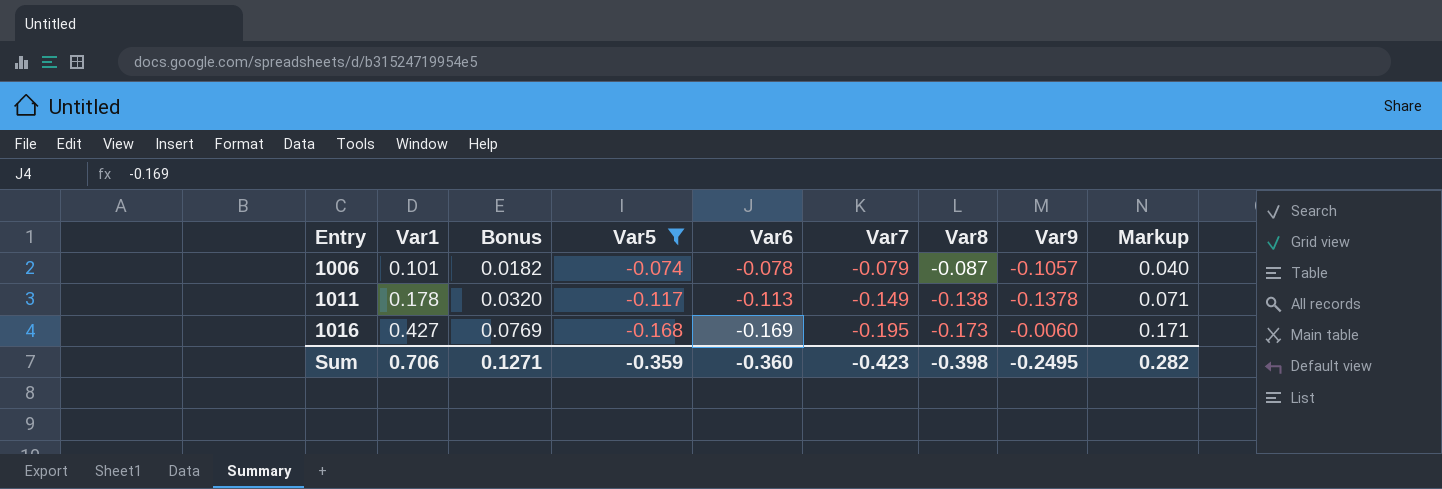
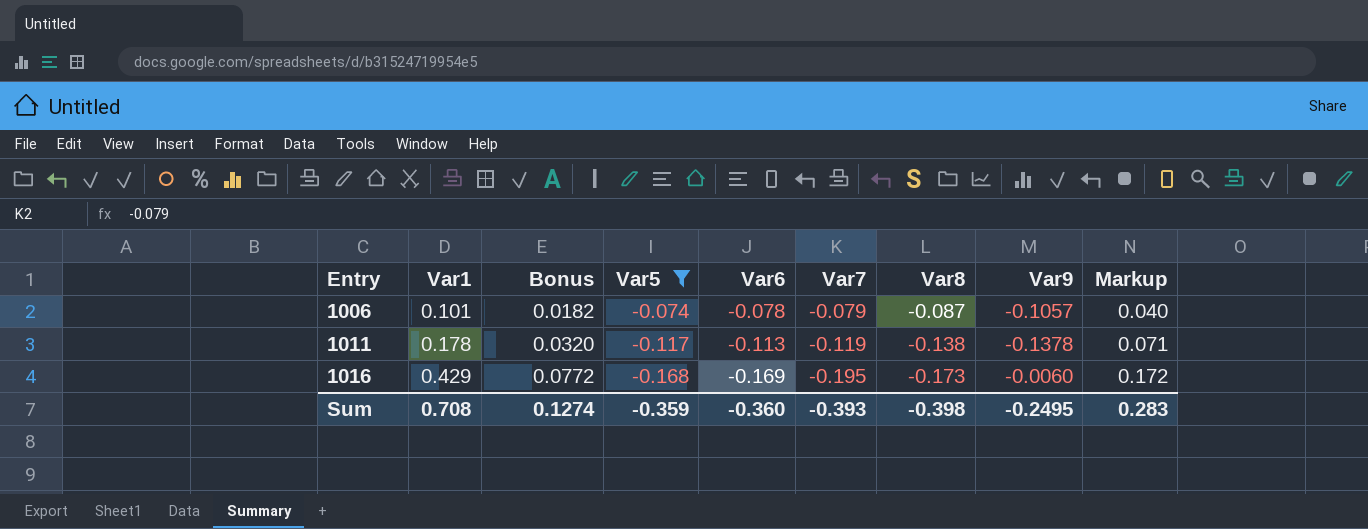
1011 | Var7: -0.149 -> -0.119
1016 | Var1: 0.427 -> 0.429
1016 | Bonus: 0.0769 -> 0.0772
1016 | Markup: 0.171 -> 0.172
Sum | Var1: 0.706 -> 0.708
Sum | Bonus: 0.1271 -> 0.1274
Sum | Var7: -0.423 -> -0.393
Sum | Markup: 0.282 -> 0.283

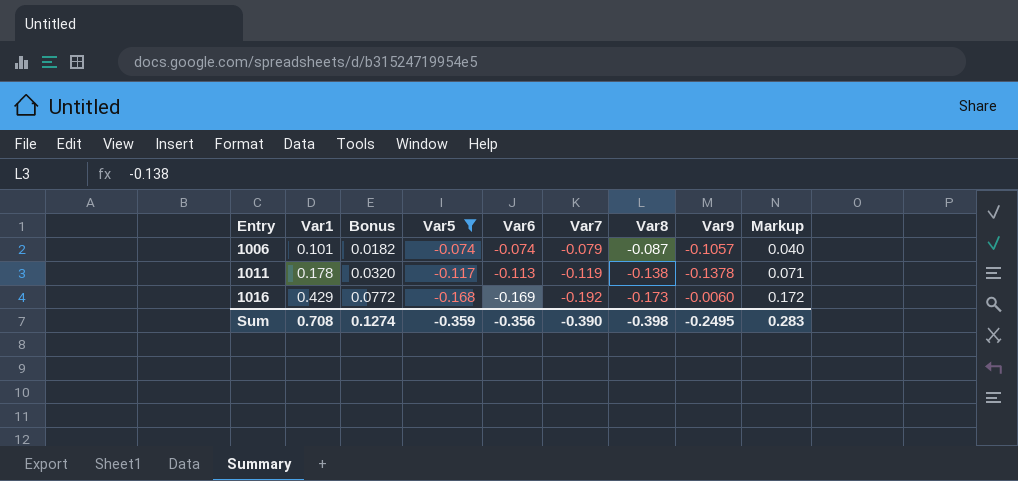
1006 | Var6: -0.078 -> -0.074
1016 | Var7: -0.195 -> -0.192
Sum | Var6: -0.360 -> -0.356
Sum | Var7: -0.393 -> -0.390

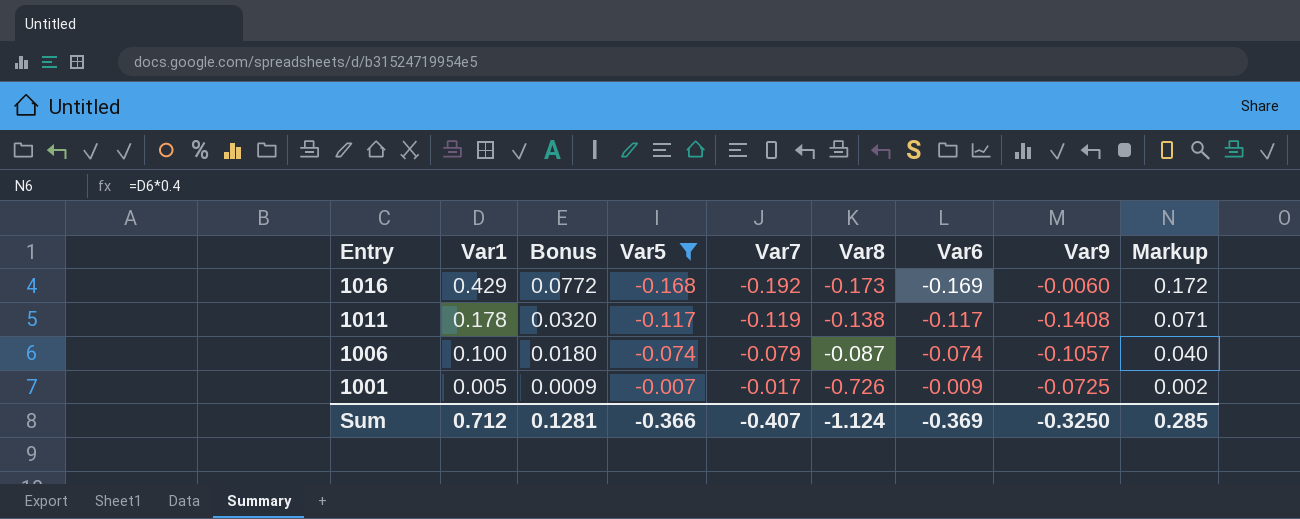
row order: Entry ascending -> Entry descending
column Var6 | position: 5 -> 7
1011 | Var6: -0.113 -> -0.117
1011 | Var9: -0.1378 -> -0.1408
1006 | Var1: 0.101 -> 0.100
1006 | Bonus: 0.0182 -> 0.0180
row 1001: none -> 0.005 | 0.0009 | -0.007 | -0.017 | -0.726 | -0.009 | -0.0725 | 0.002
Sum | Var1: 0.708 -> 0.712
Sum | Bonus: 0.1274 -> 0.1281
Sum | Var5: -0.359 -> -0.366
Sum | Var7: -0.390 -> -0.407
Sum | Var8: -0.398 -> -1.124
Sum | Var6: -0.356 -> -0.369
Sum | Var9: -0.2495 -> -0.3250
Sum | Markup: 0.283 -> 0.285

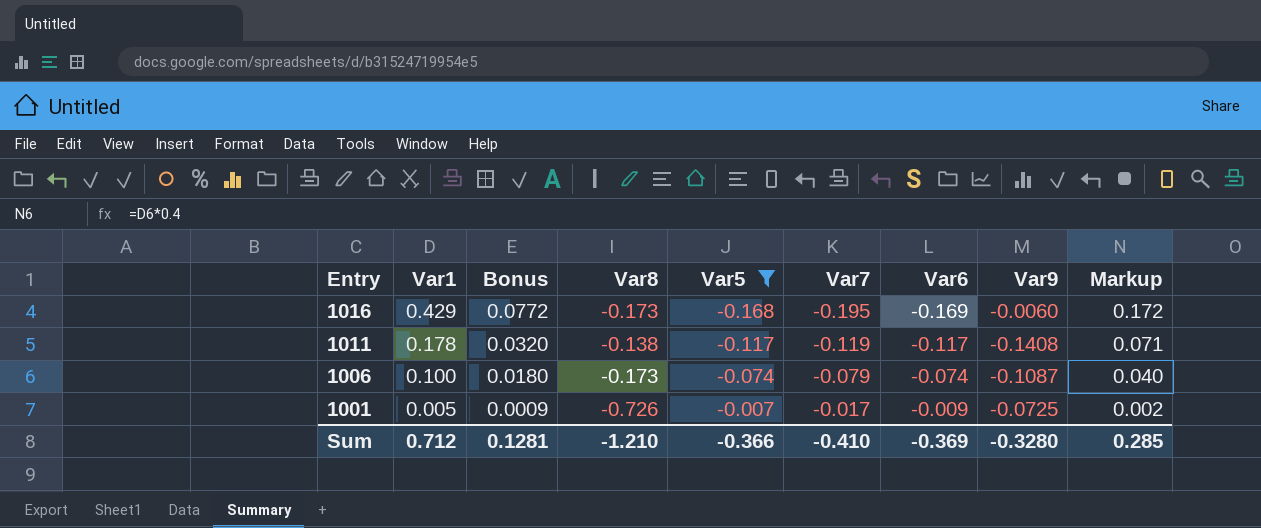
column Var8 | position: 6 -> 4
1016 | Var7: -0.192 -> -0.195
1006 | Var8: -0.087 -> -0.173
1006 | Var9: -0.1057 -> -0.1087
Sum | Var8: -1.124 -> -1.210
Sum | Var7: -0.407 -> -0.410
Sum | Var9: -0.3250 -> -0.3280

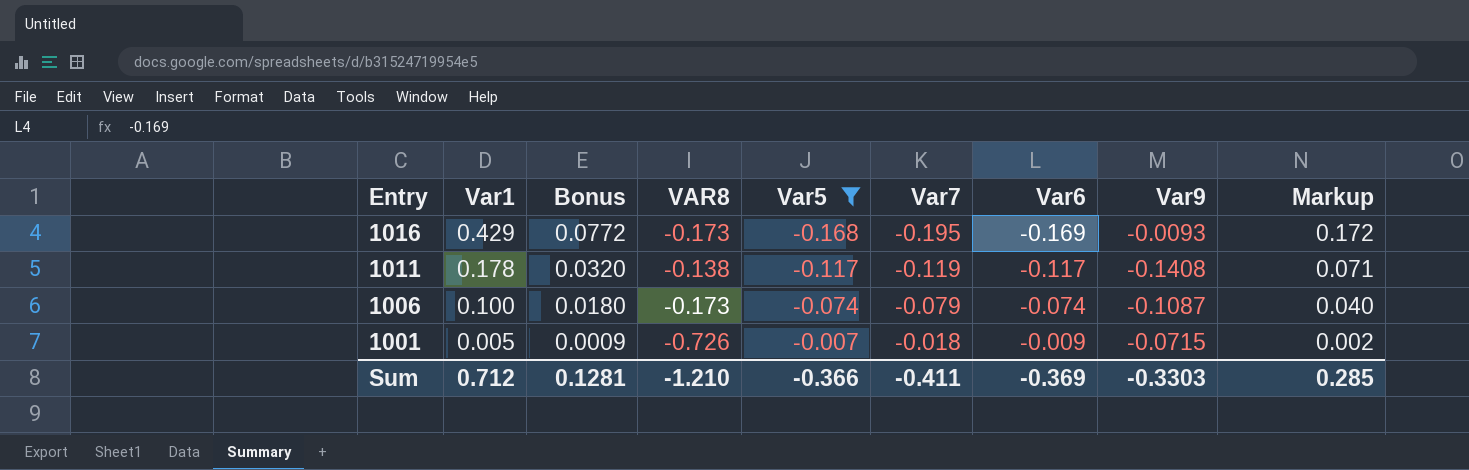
column name: Var8 -> VAR8
1016 | Var9: -0.0060 -> -0.0093
1001 | Var7: -0.017 -> -0.018
1001 | Var9: -0.0725 -> -0.0715
Sum | Var7: -0.410 -> -0.411
Sum | Var9: -0.3280 -> -0.3303

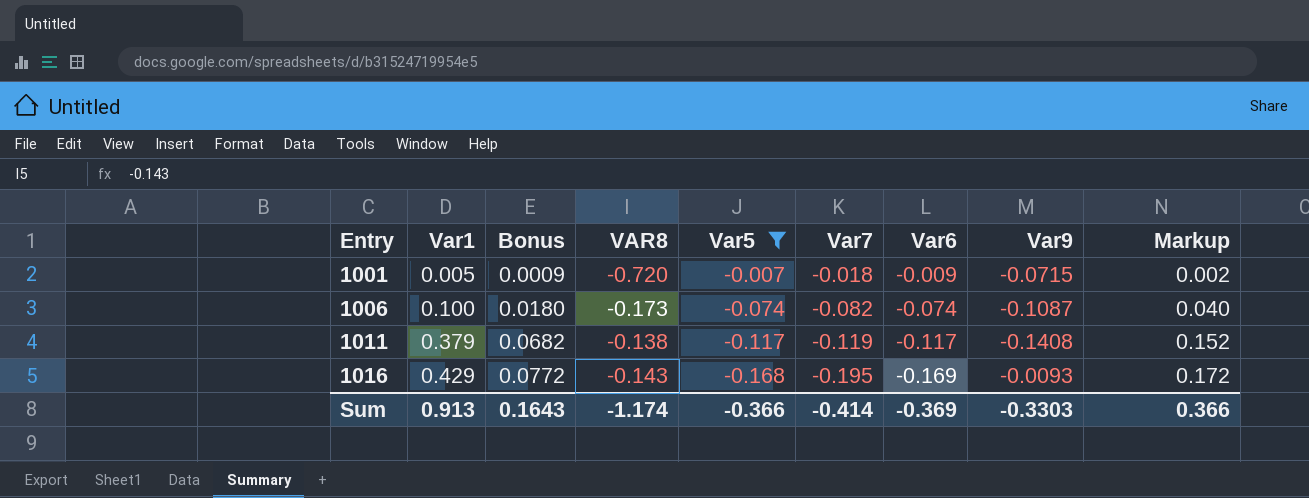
row order: Entry descending -> Entry ascending
1001 | VAR8: -0.726 -> -0.720
1006 | Var7: -0.079 -> -0.082
1011 | Var1: 0.178 -> 0.379
1011 | Bonus: 0.0320 -> 0.0682
1011 | Markup: 0.071 -> 0.152
1016 | VAR8: -0.173 -> -0.143
Sum | Var1: 0.712 -> 0.913
Sum | Bonus: 0.1281 -> 0.1643
Sum | VAR8: -1.210 -> -1.174
Sum | Var7: -0.411 -> -0.414
Sum | Markup: 0.285 -> 0.366

